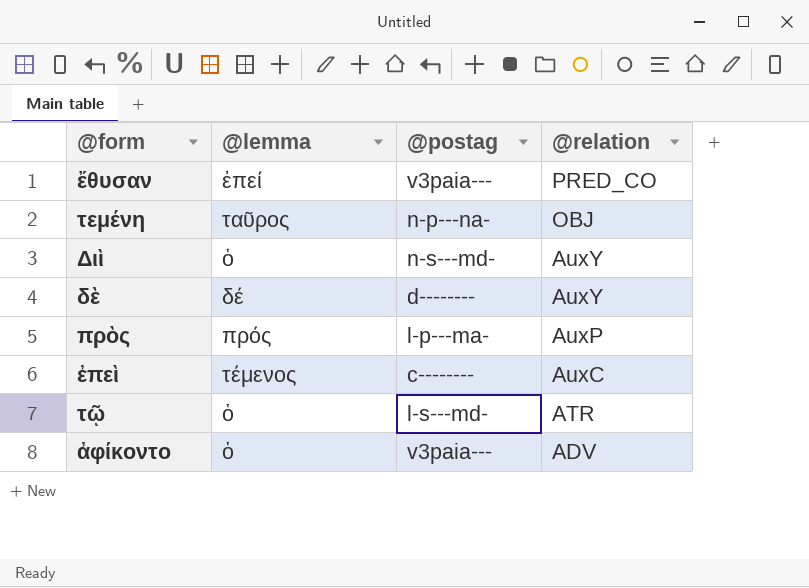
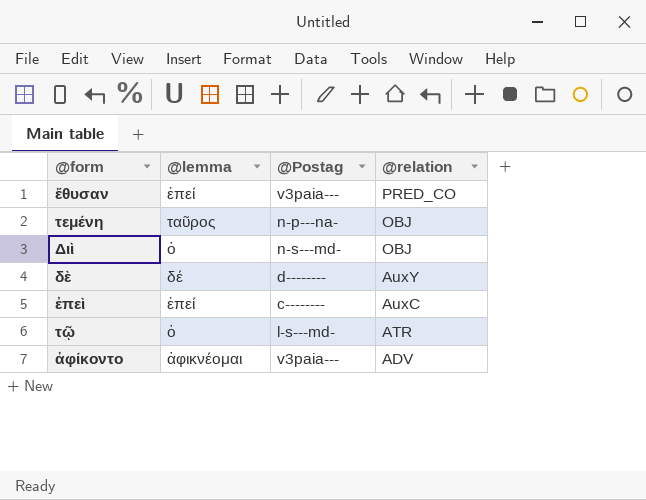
column name: @postag -> @Postag
row πρὸς: πρός | l-p---ma- | AuxP -> none
Διὶ | @relation: AuxY -> OBJ
ἐπεὶ | @lemma: τέμενος -> ἐπεί
ἀφίκοντο | @lemma: ὁ -> ἀφικνέομαι

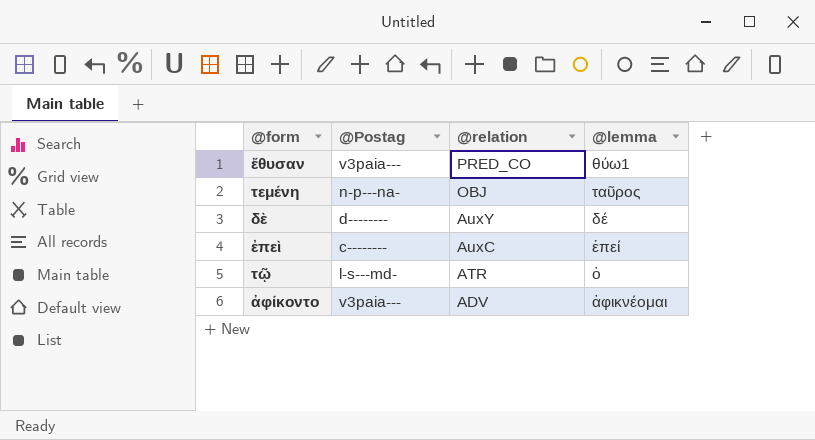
column @lemma | position: 2 -> 4
row Διὶ: ὁ | n-s---md- | OBJ -> none
ἔθυσαν | @lemma: ἐπεί -> θύω1

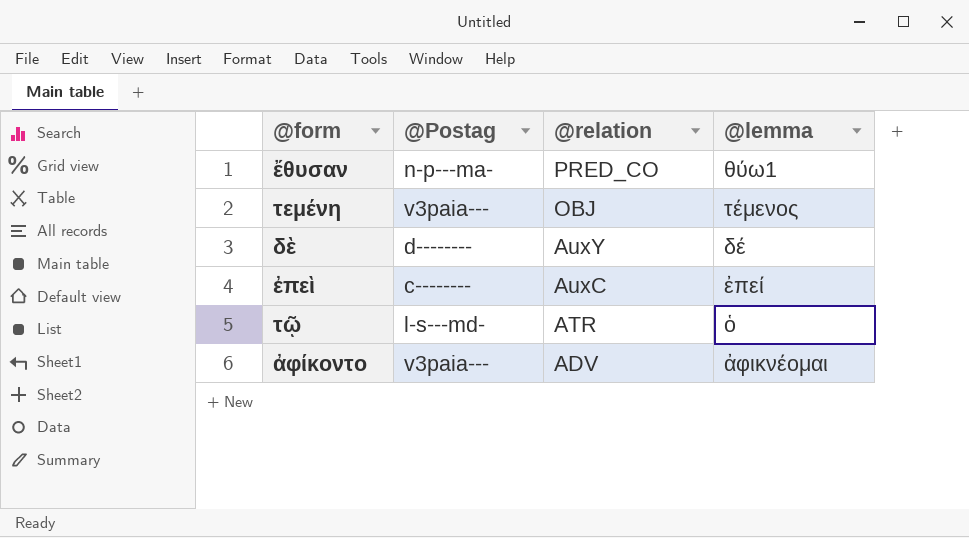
ἔθυσαν | @Postag: v3paia--- -> n-p---ma-
τεμένη | @Postag: n-p---na- -> v3paia---
τεμένη | @lemma: ταῦρος -> τέμενος

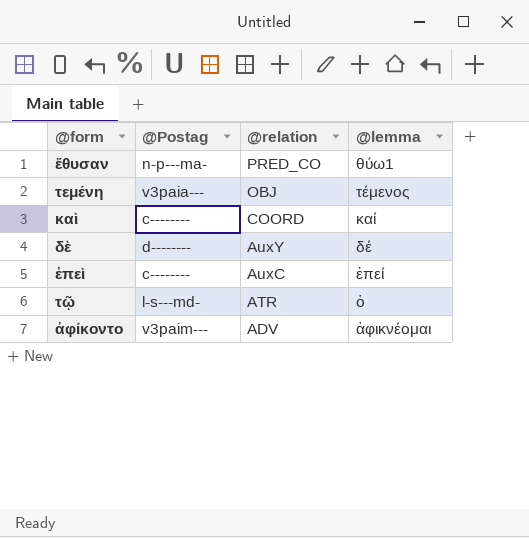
row καὶ: none -> c-------- | COORD | καί
ἀφίκοντο | @Postag: v3paia--- -> v3paim---

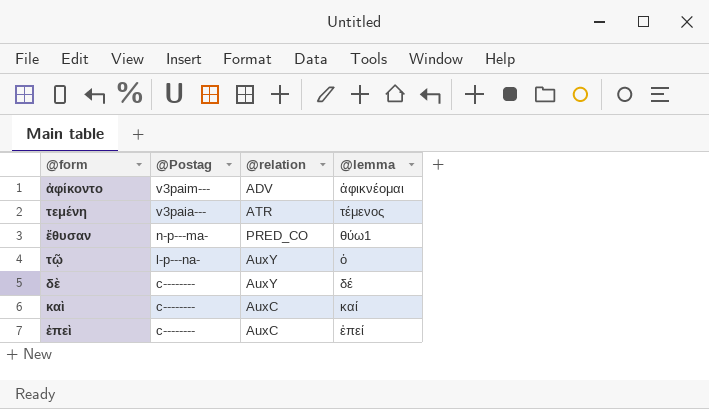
row order: @relation descending -> @Postag descending
τεμένη | @relation: OBJ -> ATR
τῷ | @Postag: l-s---md- -> l-p---na-
τῷ | @relation: ATR -> AuxY
δὲ | @Postag: d-------- -> c--------
καὶ | @relation: COORD -> AuxC

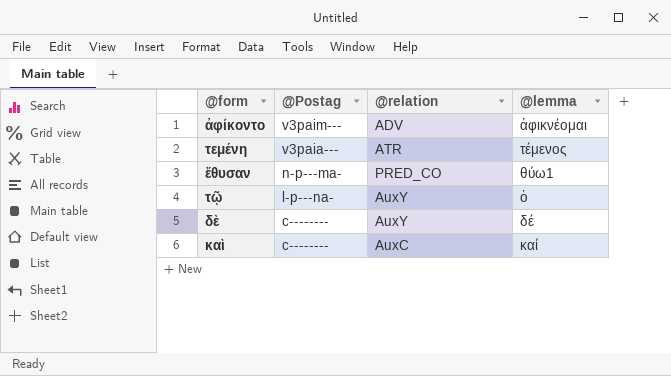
row ἐπεὶ: c-------- | AuxC | ἐπεί -> none

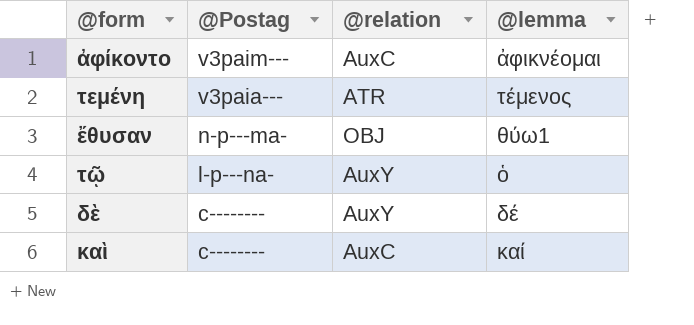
ἀφίκοντο | @relation: ADV -> AuxC
ἔθυσαν | @relation: PRED_CO -> OBJ

